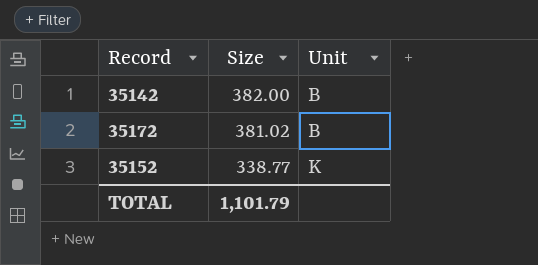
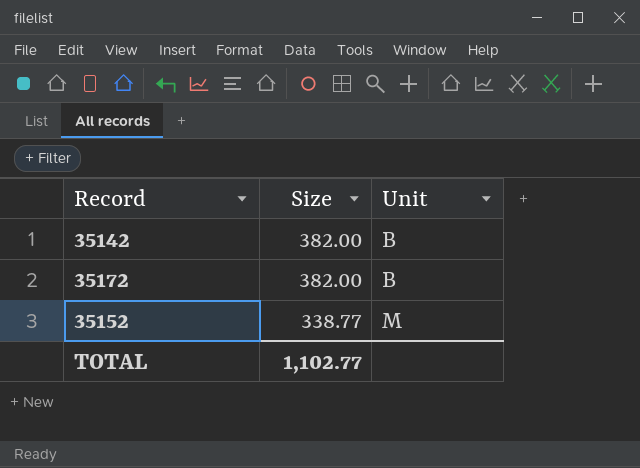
35172 | Size: 381.02 -> 382.00
35152 | Unit: K -> M
TOTAL | Size: 1,101.79 -> 1,102.77

